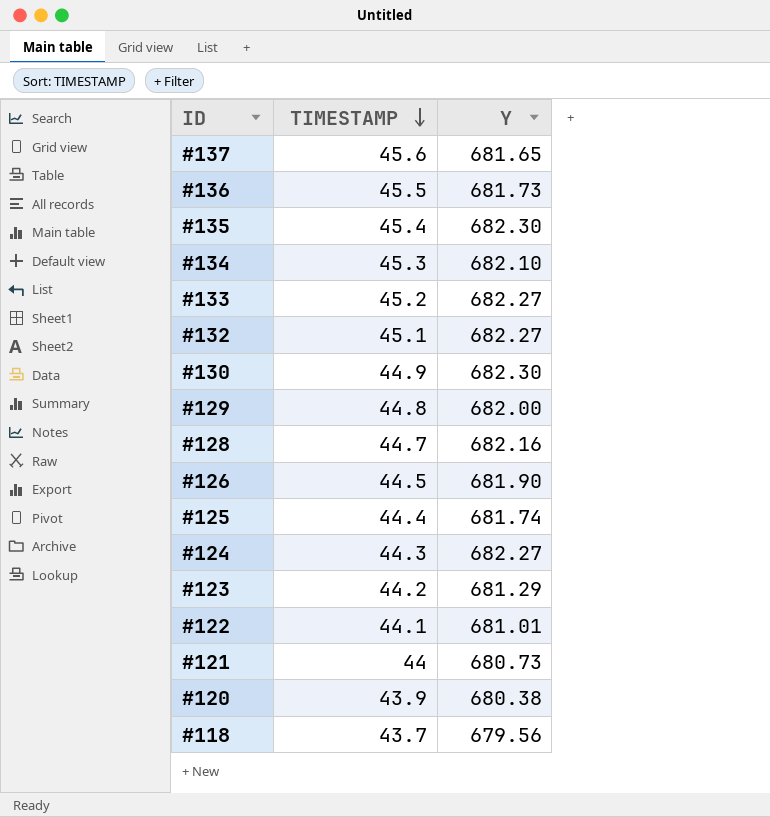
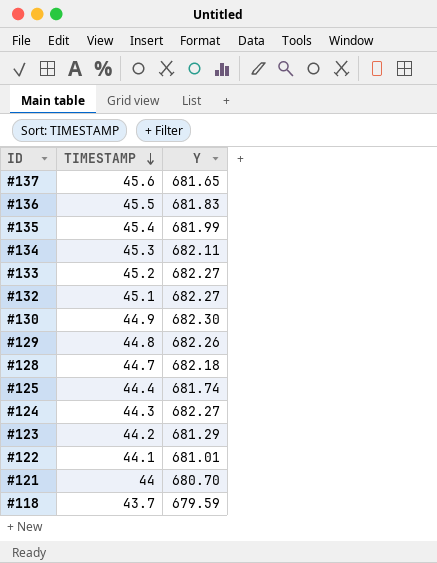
row #126: 44.5 | 681.90 -> none
row #120: 43.9 | 680.38 -> none
#136 | Y: 681.73 -> 681.83
#135 | Y: 682.30 -> 681.99
#134 | Y: 682.10 -> 682.11
#129 | Y: 682.00 -> 682.26
#128 | Y: 682.16 -> 682.18
#121 | Y: 680.73 -> 680.70
#118 | Y: 679.56 -> 679.59

